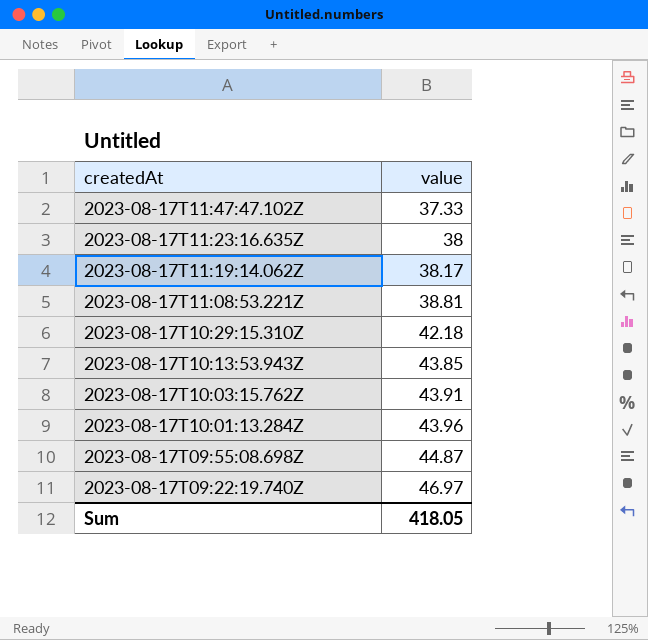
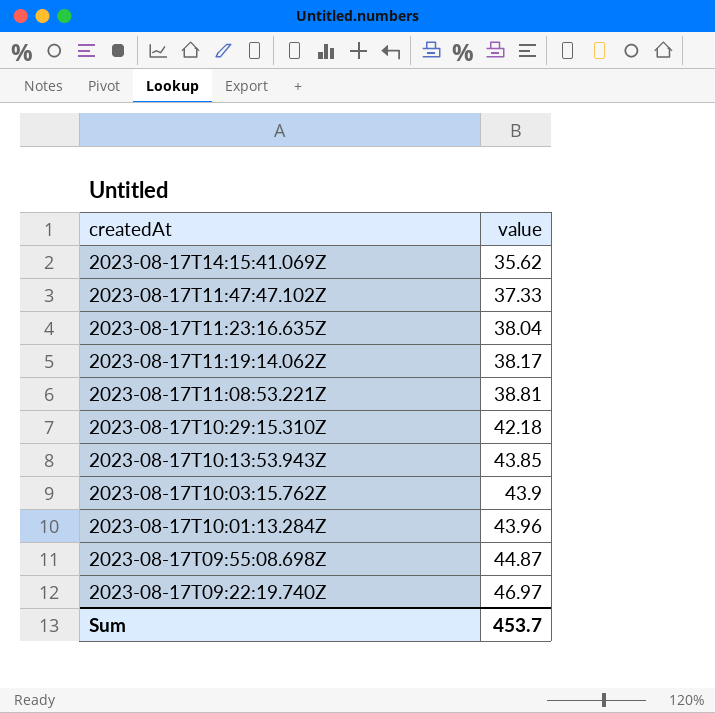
row 2023-08-17T14:15:41.069Z: none -> 35.62
2023-08-17T11:23:16.635Z | value: 38 -> 38.04
2023-08-17T10:03:15.762Z | value: 43.91 -> 43.9
Sum | value: 418.05 -> 453.7

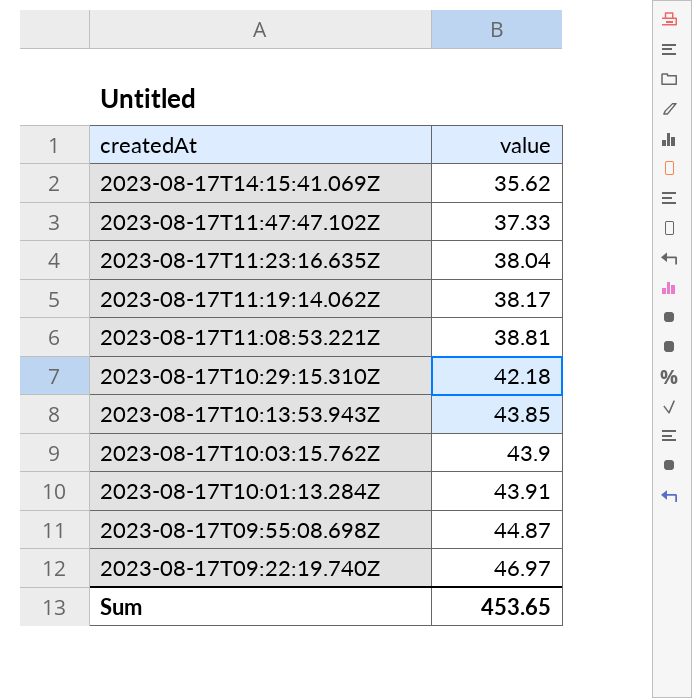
2023-08-17T10:01:13.284Z | value: 43.96 -> 43.91
Sum | value: 453.7 -> 453.65

